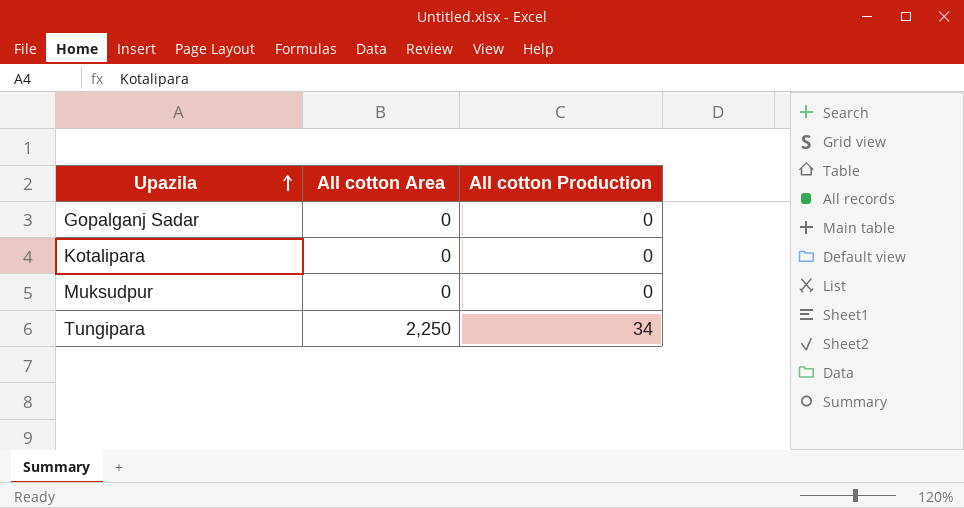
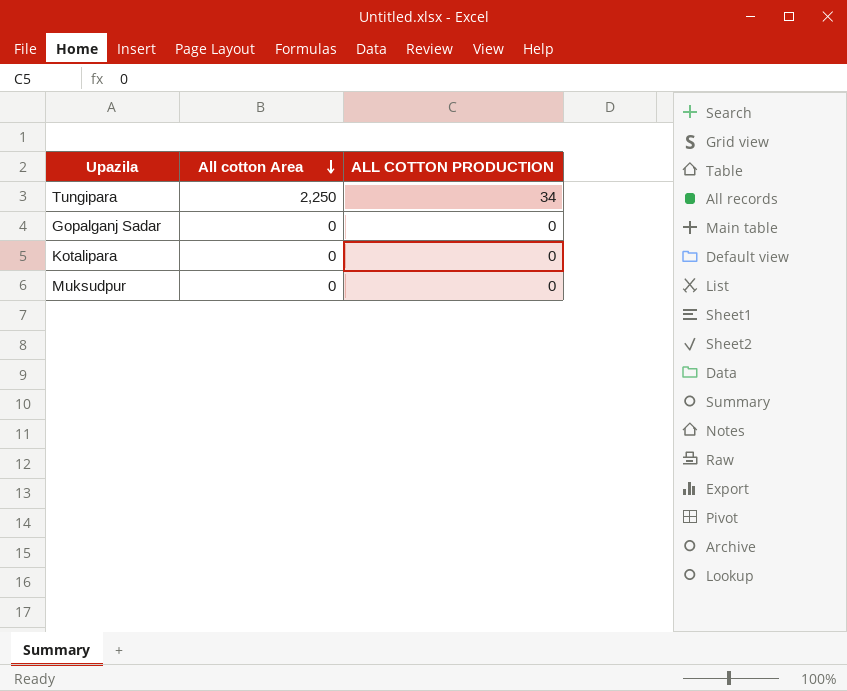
row order: Upazila ascending -> All cotton Area descending
column name: All cotton Production -> ALL COTTON PRODUCTION

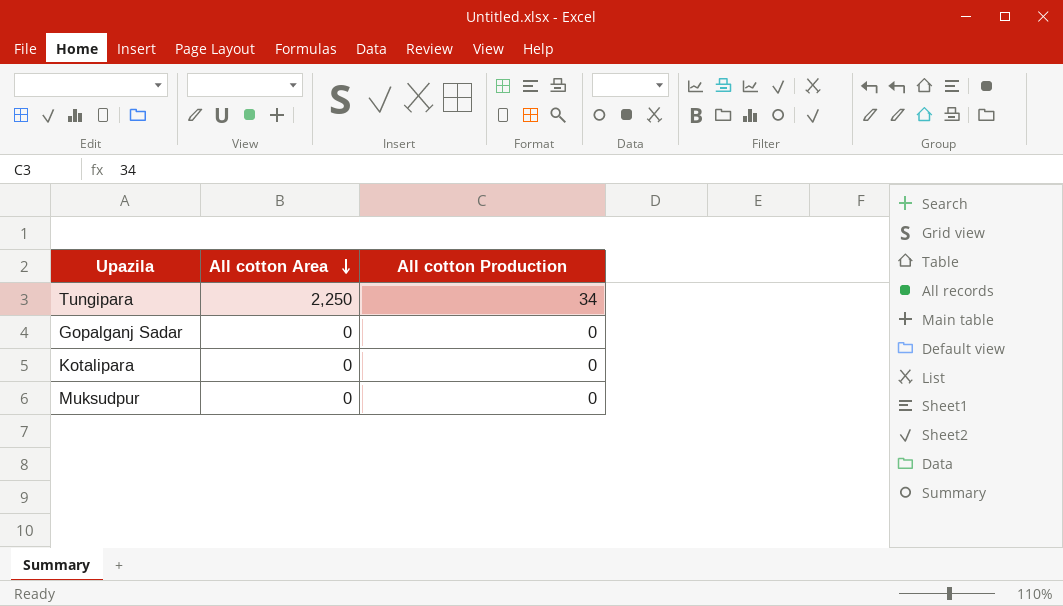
column name: ALL COTTON PRODUCTION -> All cotton Production

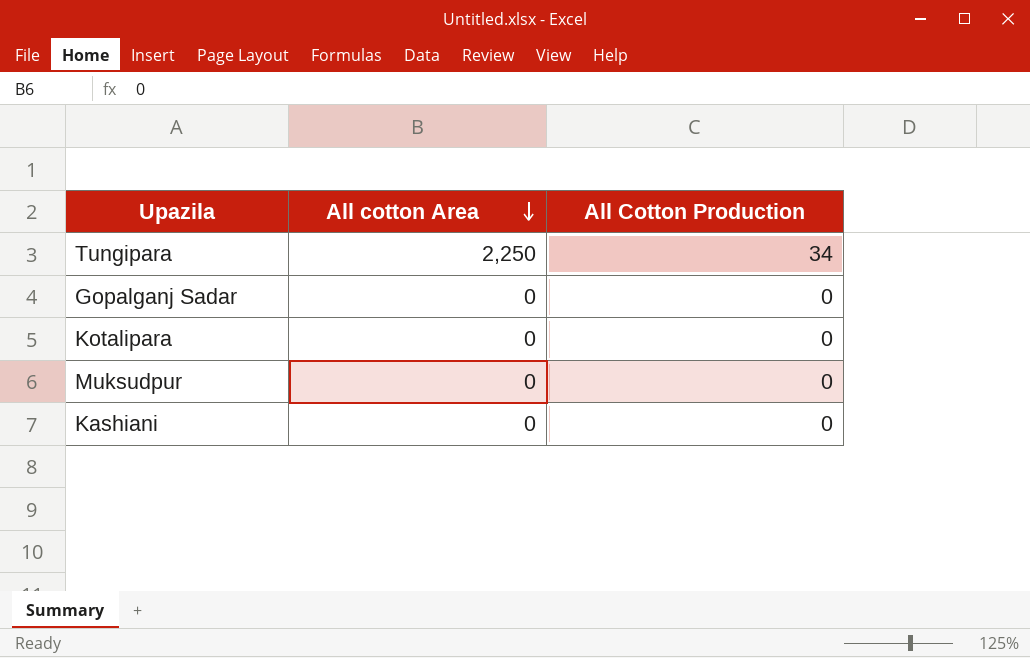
column name: All cotton Production -> All Cotton Production
row Kashiani: none -> 0 | 0

